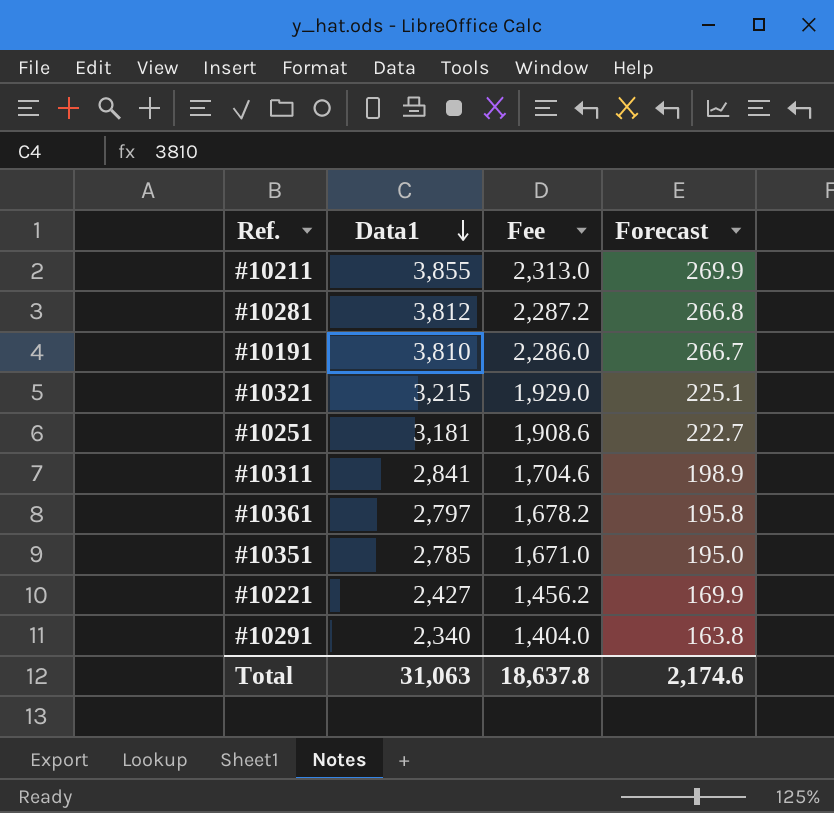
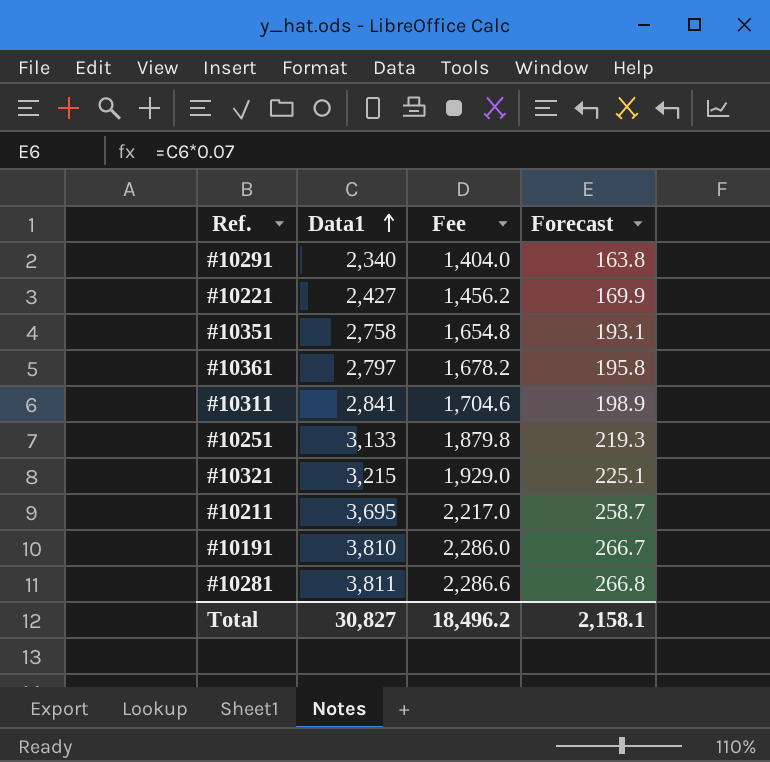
row order: Data1 descending -> Data1 ascending
#10351 | Data1: 2,785 -> 2,758
#10351 | Fee: 1,671.0 -> 1,654.8
#10351 | Forecast: 195.0 -> 193.1
#10251 | Data1: 3,181 -> 3,133
#10251 | Fee: 1,908.6 -> 1,879.8
#10251 | Forecast: 222.7 -> 219.3
#10211 | Data1: 3,855 -> 3,695
#10211 | Fee: 2,313.0 -> 2,217.0
#10211 | Forecast: 269.9 -> 258.7
#10281 | Data1: 3,812 -> 3,811
#10281 | Fee: 2,287.2 -> 2,286.6
Total | Data1: 31,063 -> 30,827
Total | Fee: 18,637.8 -> 18,496.2
Total | Forecast: 2,174.6 -> 2,158.1

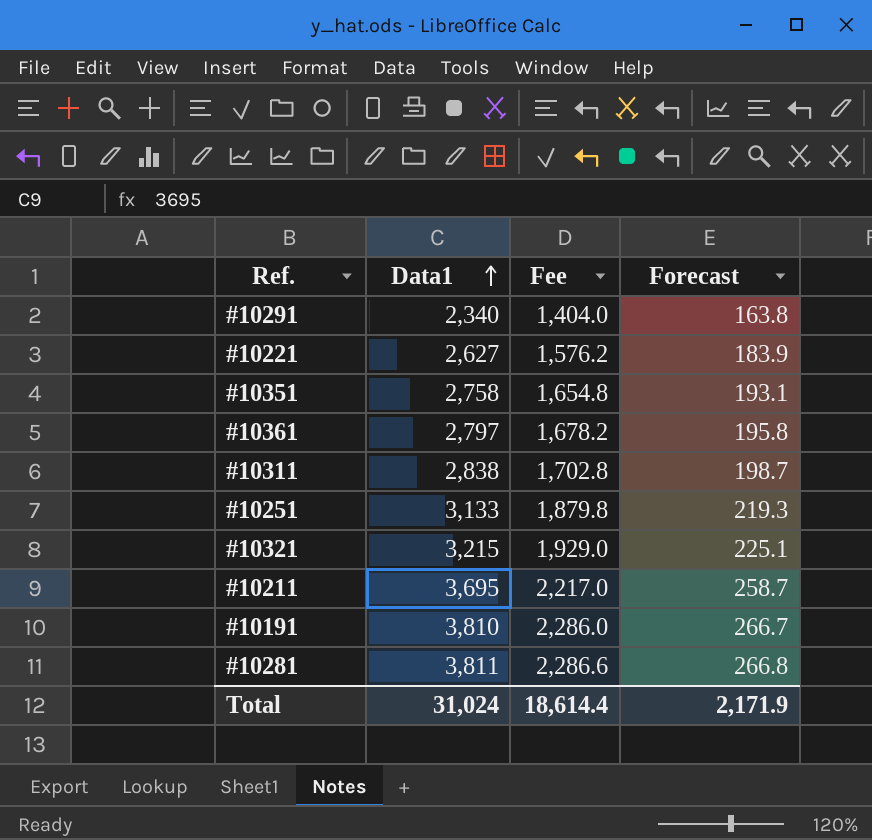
#10221 | Data1: 2,427 -> 2,627
#10221 | Fee: 1,456.2 -> 1,576.2
#10221 | Forecast: 169.9 -> 183.9
#10311 | Data1: 2,841 -> 2,838
#10311 | Fee: 1,704.6 -> 1,702.8
#10311 | Forecast: 198.9 -> 198.7
Total | Data1: 30,827 -> 31,024
Total | Fee: 18,496.2 -> 18,614.4
Total | Forecast: 2,158.1 -> 2,171.9

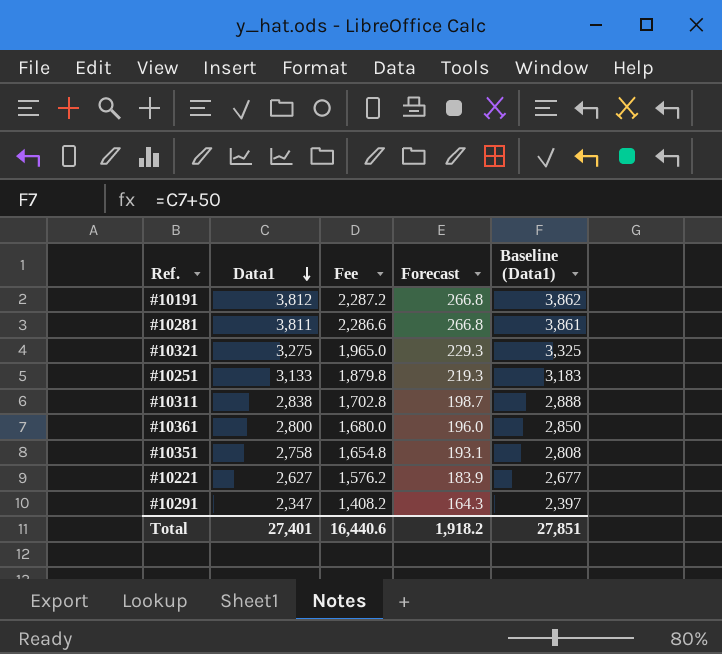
row order: Data1 ascending -> Data1 descending
column Baseline (Data1) | formula: none -> [Data1] + 50
row #10211: 3,695 | 2,217.0 | 258.7 -> none
#10191 | Data1: 3,810 -> 3,812
#10191 | Fee: 2,286.0 -> 2,287.2
#10191 | Forecast: 266.7 -> 266.8
#10321 | Data1: 3,215 -> 3,275
#10321 | Fee: 1,929.0 -> 1,965.0
#10321 | Forecast: 225.1 -> 229.3
#10361 | Data1: 2,797 -> 2,800
#10361 | Fee: 1,678.2 -> 1,680.0
#10361 | Forecast: 195.8 -> 196.0
#10291 | Data1: 2,340 -> 2,347
#10291 | Fee: 1,404.0 -> 1,408.2
#10291 | Forecast: 163.8 -> 164.3
Total | Data1: 31,024 -> 27,401
Total | Fee: 18,614.4 -> 16,440.6
Total | Forecast: 2,171.9 -> 1,918.2

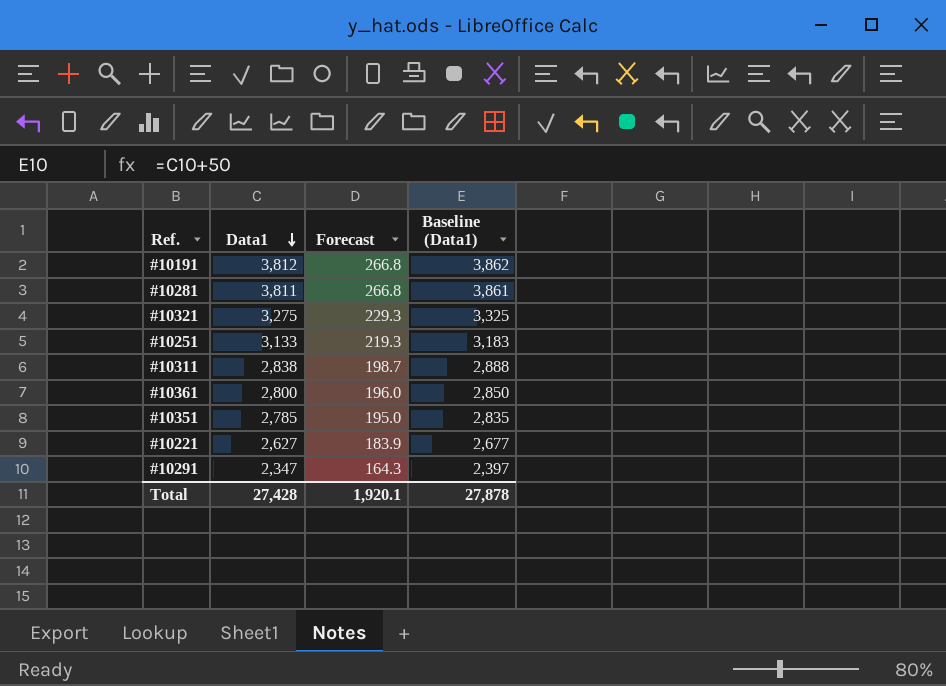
column Fee | formula: [Data1] * 0.6 -> none
#10351 | Data1: 2,758 -> 2,785
#10351 | Forecast: 193.1 -> 195.0
#10351 | Baseline (Data1): 2,808 -> 2,835
Total | Data1: 27,401 -> 27,428
Total | Forecast: 1,918.2 -> 1,920.1
Total | Baseline (Data1): 27,851 -> 27,878

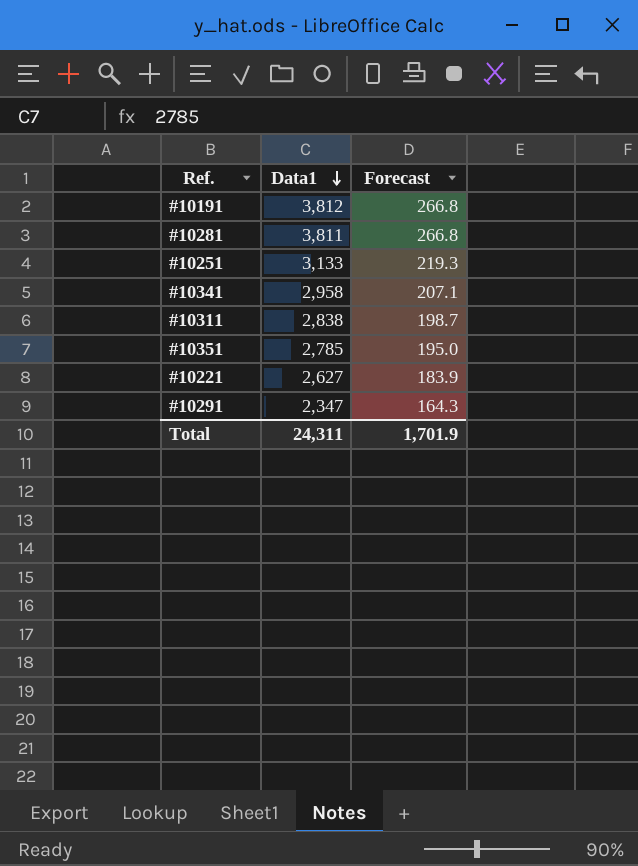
column Baseline (Data1) | formula: [Data1] + 50 -> none
row #10321: 3,275 | 229.3 | 3,325 -> none
row #10361: 2,800 | 196.0 | 2,850 -> none
row #10341: none -> 2,958 | 207.1
Total | Data1: 27,428 -> 24,311
Total | Forecast: 1,920.1 -> 1,701.9

